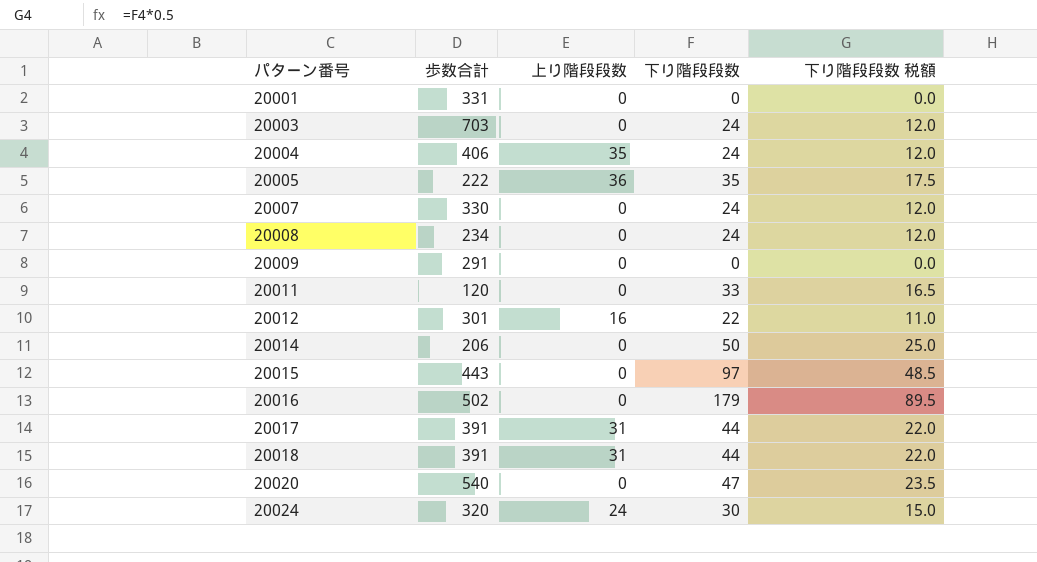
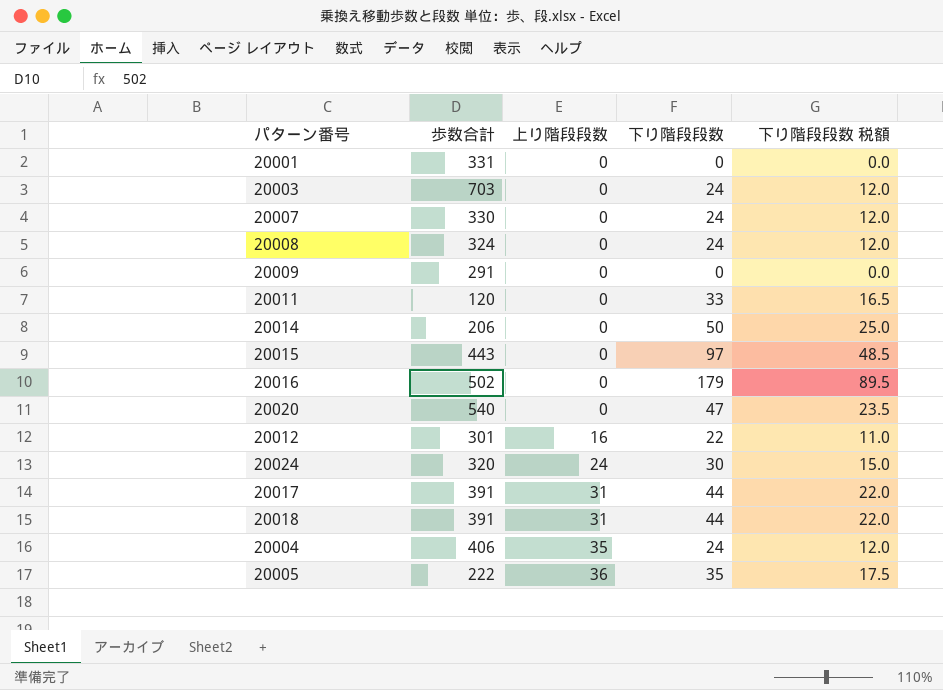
row order: パターン番号 ascending -> 上り階段段数 ascending
20008 | 歩数合計: 234 -> 324

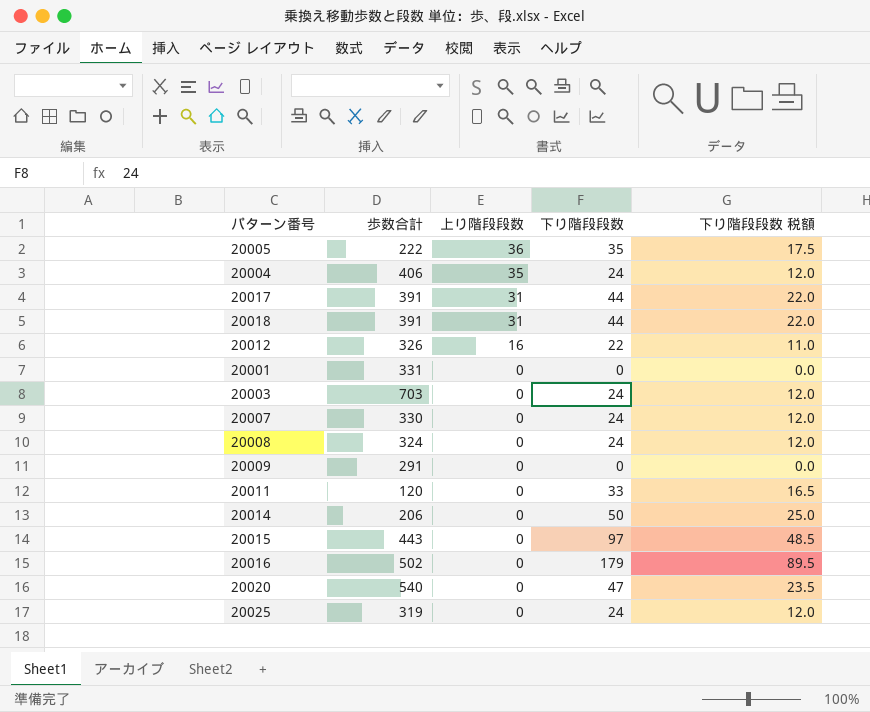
row order: 上り階段段数 ascending -> 上り階段段数 descending
row 20024: 320 | 24 | 30 | 15.0 -> none
20012 | 歩数合計: 301 -> 326
row 20025: none -> 319 | 0 | 24 | 12.0

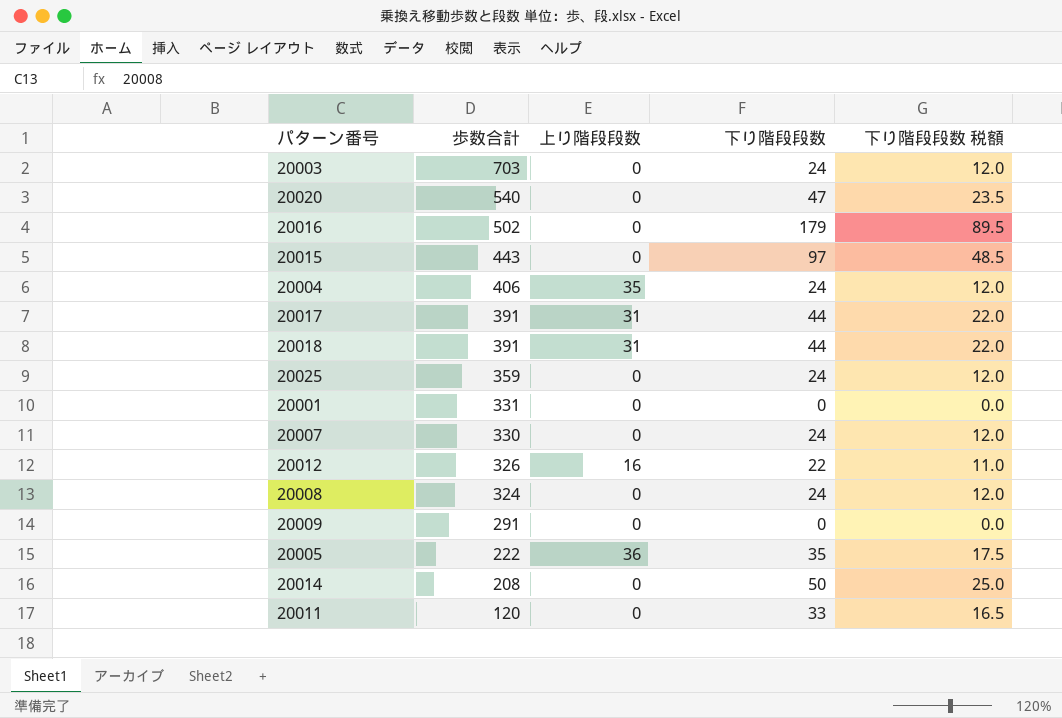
row order: 上り階段段数 descending -> 歩数合計 descending
20025 | 歩数合計: 319 -> 359
20014 | 歩数合計: 206 -> 208

